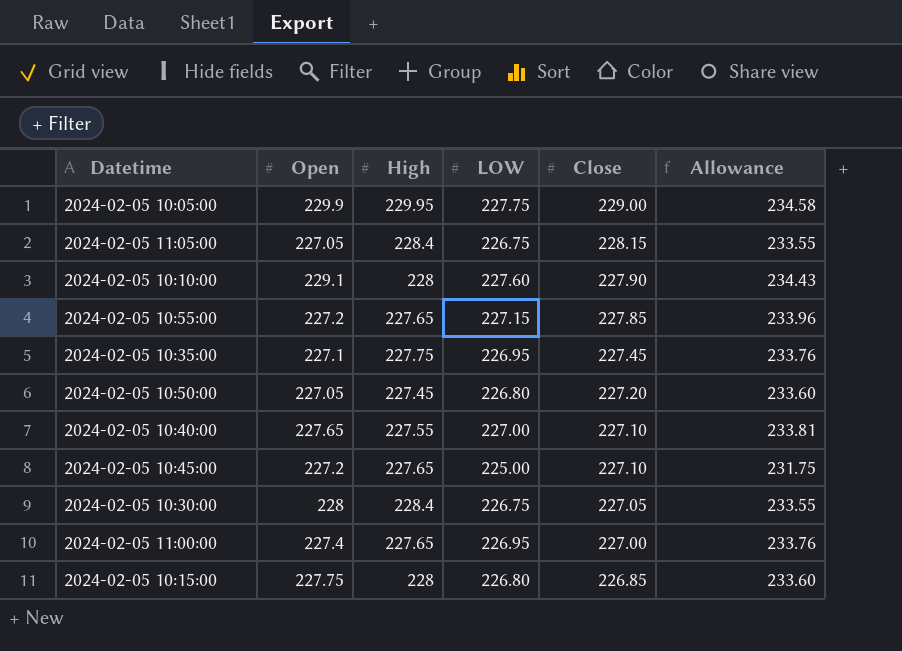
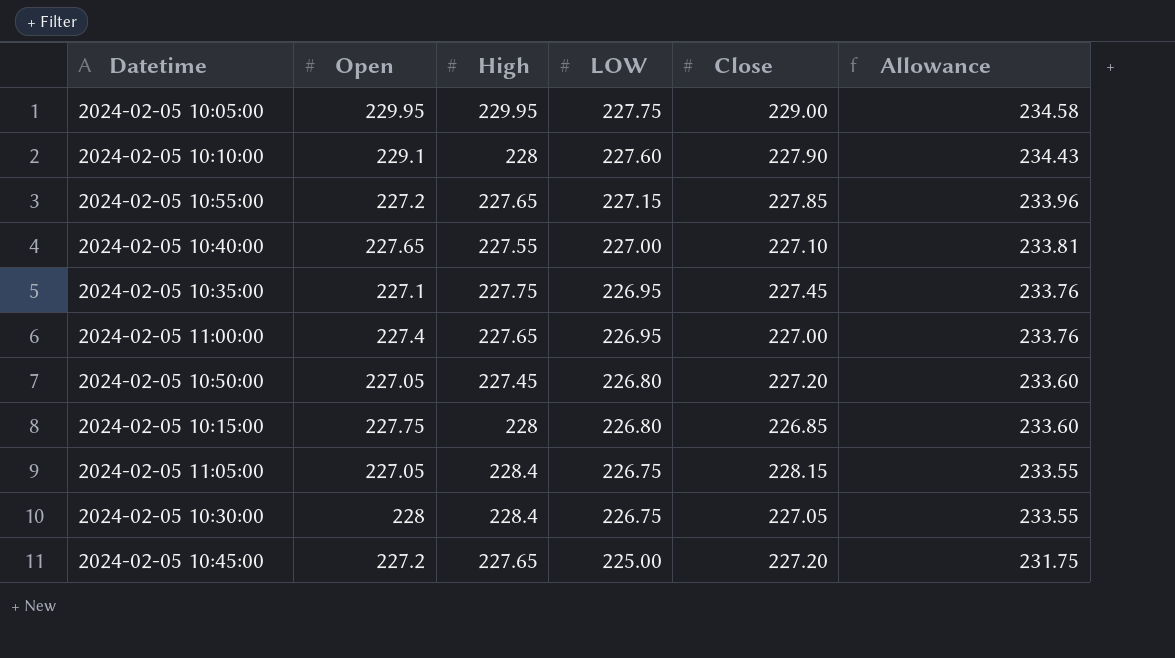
row order: Close descending -> LOW descending
2024-02-05 10:05:00 | Open: 229.9 -> 229.95
2024-02-05 10:45:00 | Close: 227.10 -> 227.20

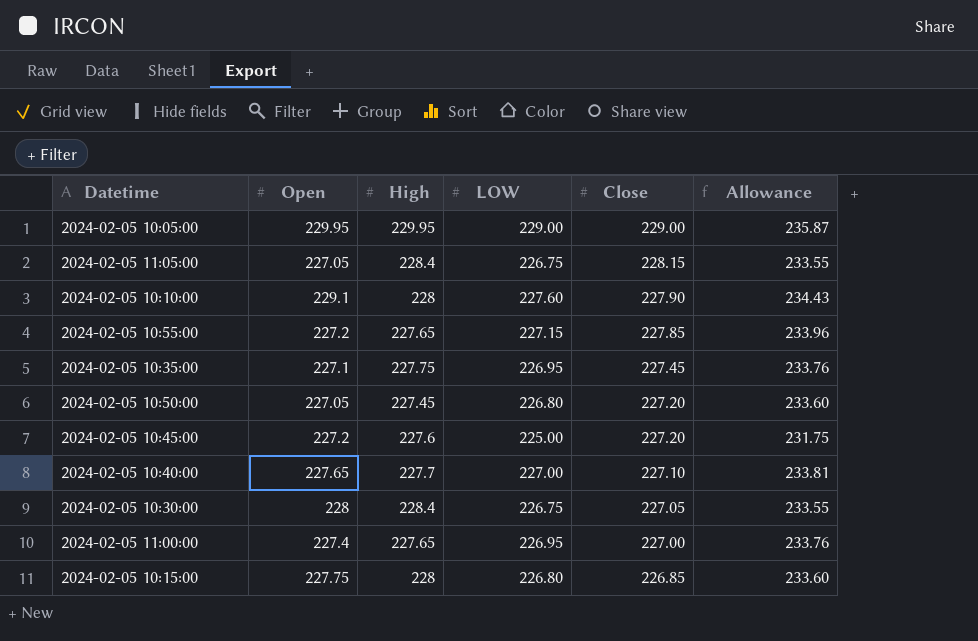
row order: LOW descending -> Close descending
2024-02-05 10:05:00 | LOW: 227.75 -> 229.00
2024-02-05 10:05:00 | Allowance: 234.58 -> 235.87
2024-02-05 10:45:00 | High: 227.65 -> 227.6
2024-02-05 10:40:00 | High: 227.55 -> 227.7

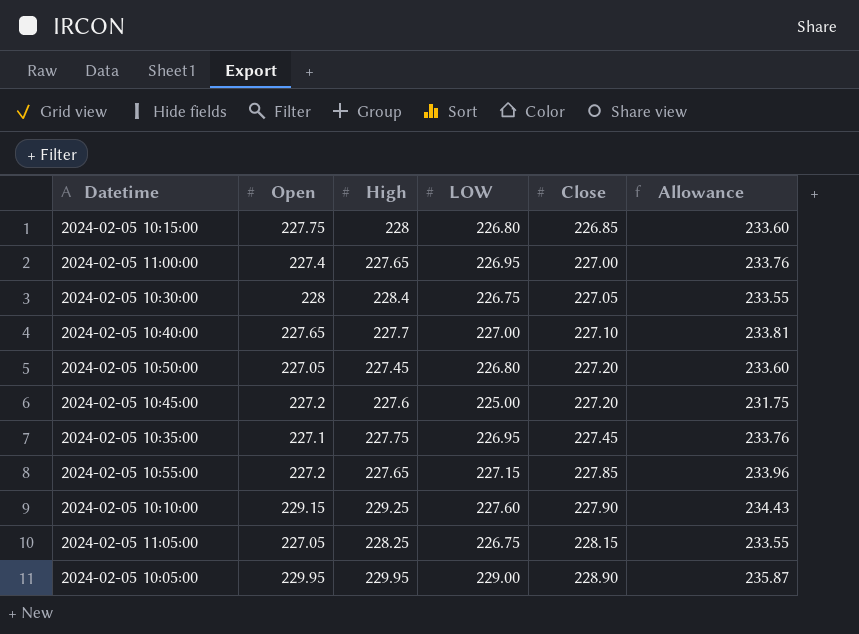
row order: Close descending -> Close ascending
2024-02-05 10:10:00 | Open: 229.1 -> 229.15
2024-02-05 10:10:00 | High: 228 -> 229.25
2024-02-05 11:05:00 | High: 228.4 -> 228.25
2024-02-05 10:05:00 | Close: 229.00 -> 228.90

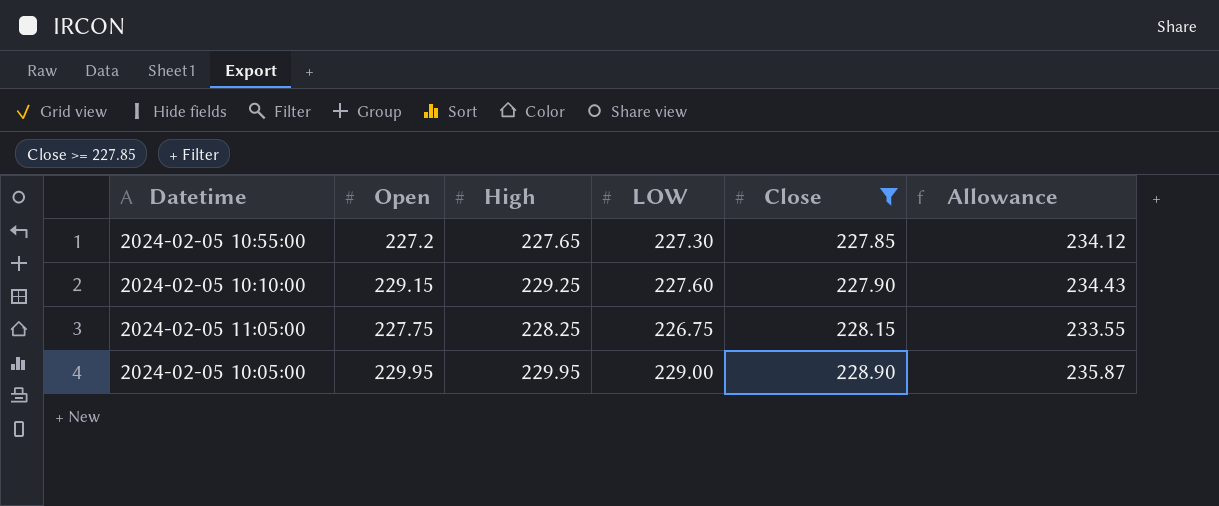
filter: none -> Close >= 227.85
2024-02-05 10:55:00 | LOW: 227.15 -> 227.30
2024-02-05 10:55:00 | Allowance: 233.96 -> 234.12
2024-02-05 11:05:00 | Open: 227.05 -> 227.75

